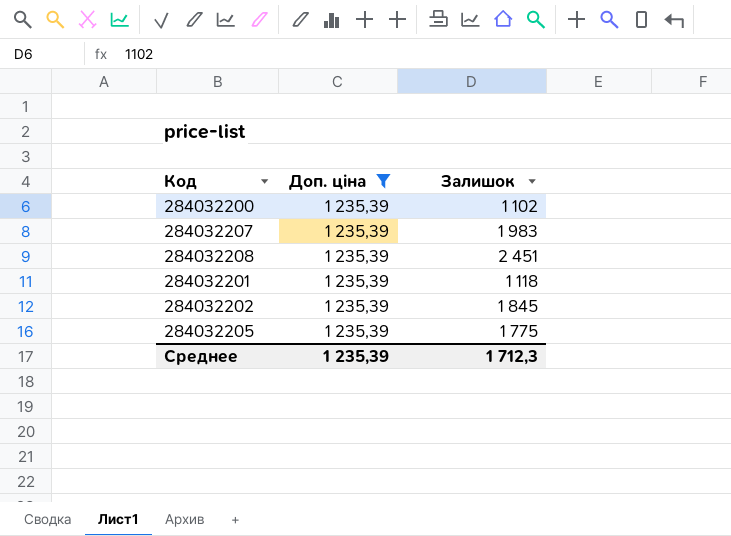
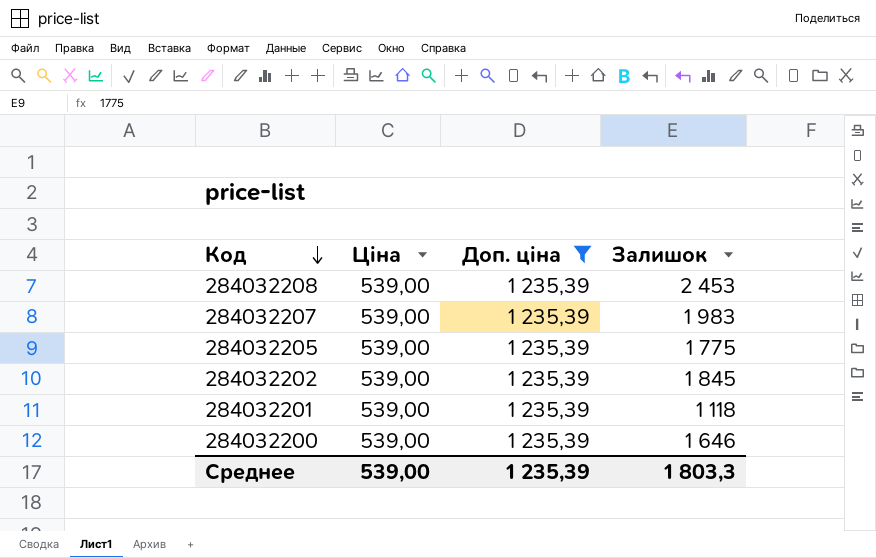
row order: none -> Код descending
column Ціна | position: none -> 2
284032208 | Залишок: 2 451 -> 2 453
284032200 | Залишок: 1 102 -> 1 646
Среднее | Залишок: 1 712,3 -> 1 803,3

